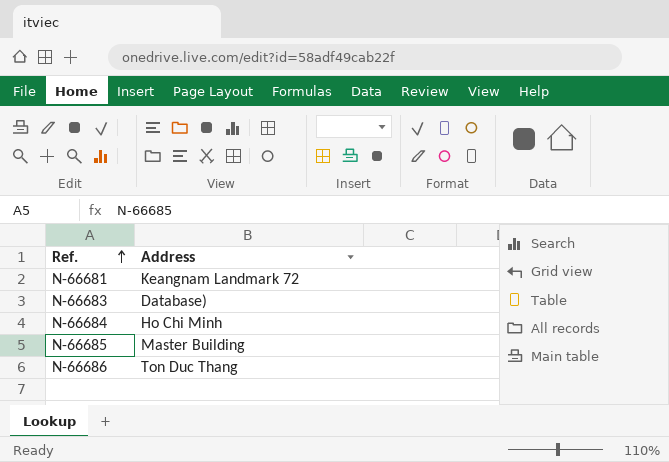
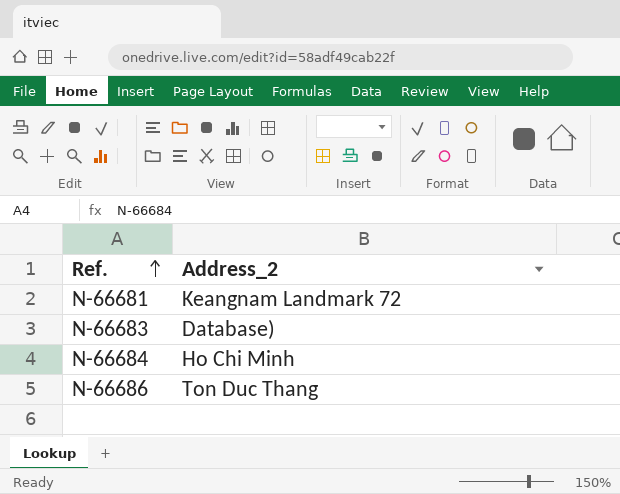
column name: Address -> Address_2
row N-66685: Master Building -> none

